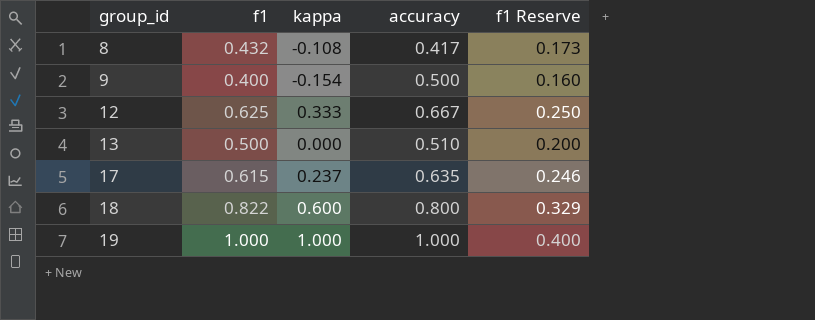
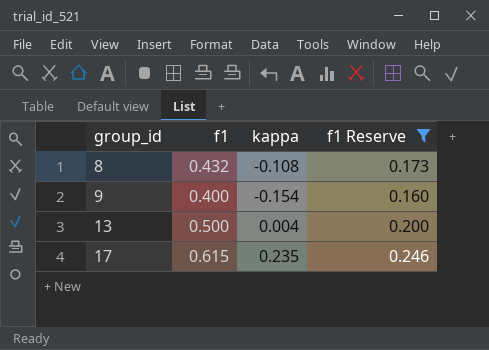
filter: none -> f1 Reserve <= 0.246
column accuracy | position: 4 -> none
13 | kappa: 0.000 -> 0.004
17 | kappa: 0.237 -> 0.235

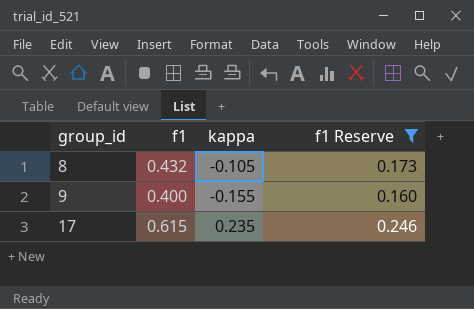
row 13: 0.500 | 0.004 | 0.200 -> none
8 | kappa: -0.108 -> -0.105
9 | kappa: -0.154 -> -0.155

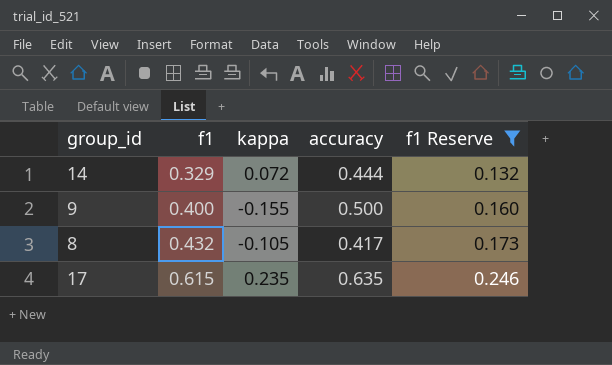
row order: group_id ascending -> f1 ascending
column accuracy | position: none -> 4
row 14: none -> 0.329 | 0.072 | 0.444 | 0.132

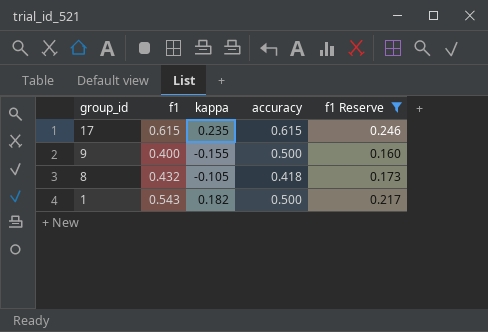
row order: f1 ascending -> group_id descending
row 14: 0.329 | 0.072 | 0.444 | 0.132 -> none
17 | accuracy: 0.635 -> 0.615
8 | accuracy: 0.417 -> 0.418
row 1: none -> 0.543 | 0.182 | 0.500 | 0.217

